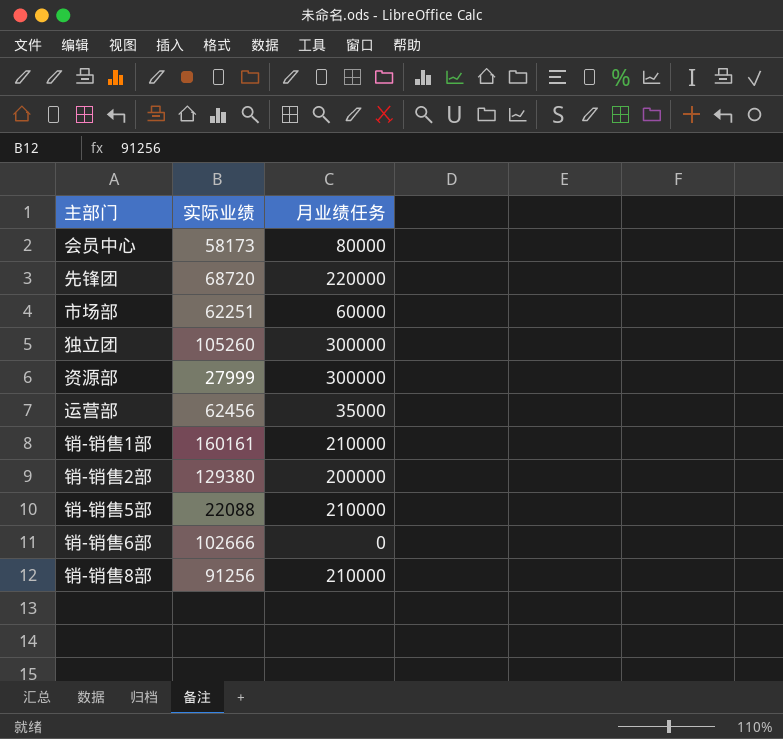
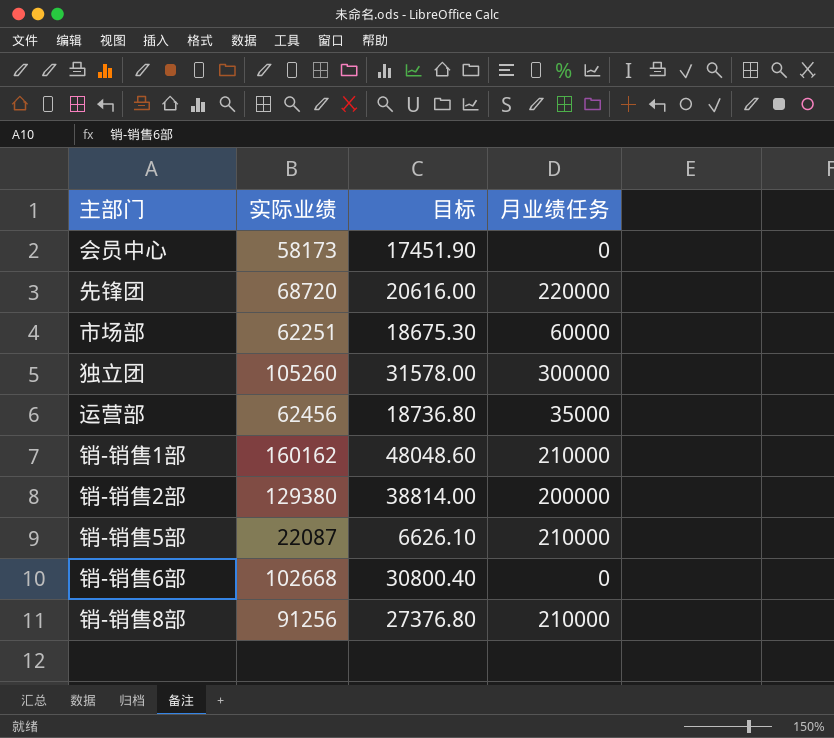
column 目标 | formula: none -> [实际业绩] * 0.3
row 资源部: 27999 | 300000 -> none
会员中心 | 月业绩任务: 80000 -> 0
销-销售1部 | 实际业绩: 160161 -> 160162
销-销售5部 | 实际业绩: 22088 -> 22087
销-销售6部 | 实际业绩: 102666 -> 102668

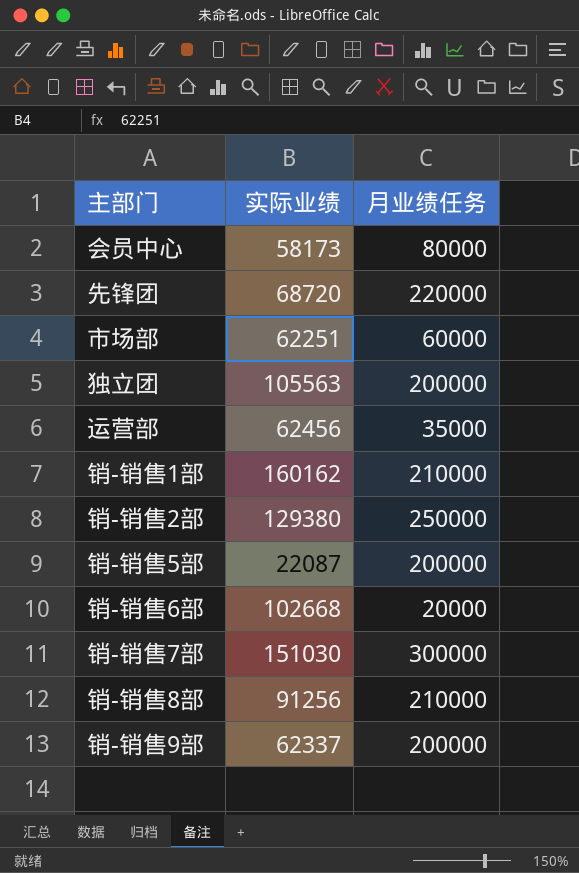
column 目标 | formula: [实际业绩] * 0.3 -> none
会员中心 | 月业绩任务: 0 -> 80000
独立团 | 实际业绩: 105260 -> 105563
独立团 | 月业绩任务: 300000 -> 200000
销-销售2部 | 月业绩任务: 200000 -> 250000
销-销售5部 | 月业绩任务: 210000 -> 200000
销-销售6部 | 月业绩任务: 0 -> 20000
row 销-销售7部: none -> 151030 | 300000
row 销-销售9部: none -> 62337 | 200000

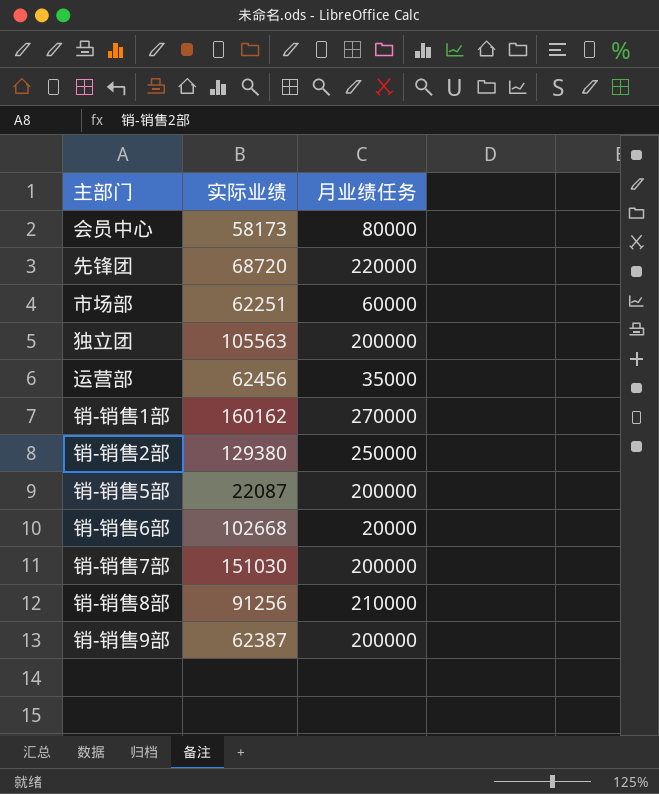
销-销售1部 | 月业绩任务: 210000 -> 270000
销-销售7部 | 月业绩任务: 300000 -> 200000
销-销售9部 | 实际业绩: 62337 -> 62387

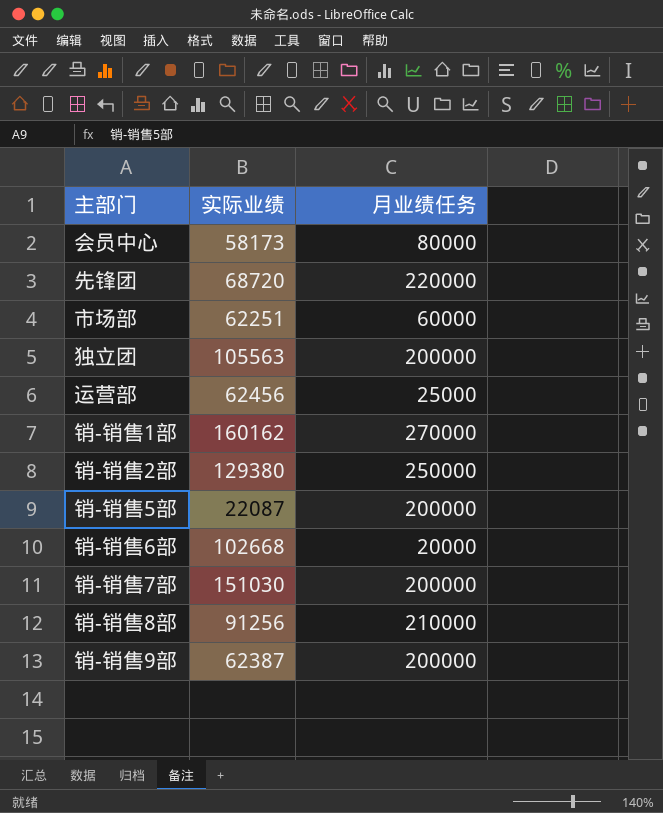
运营部 | 月业绩任务: 35000 -> 25000

